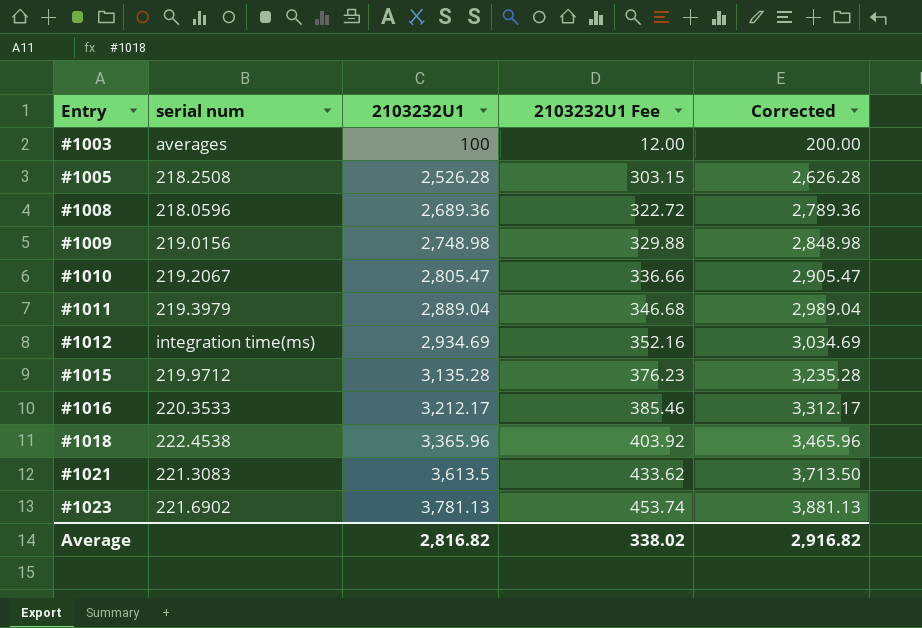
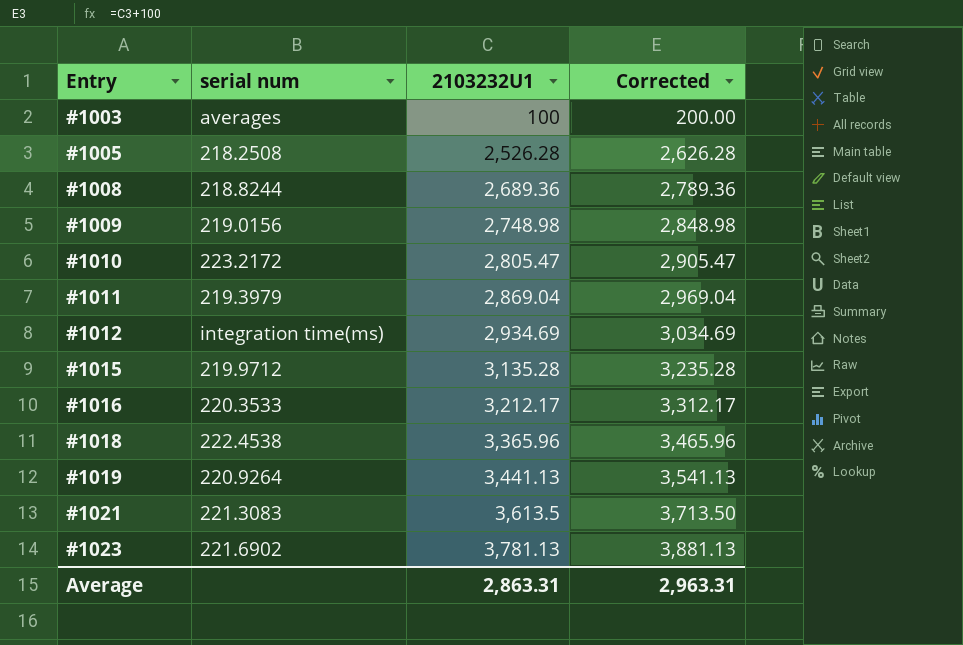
column 2103232U1 Fee | formula: [2103232U1] * 0.12 -> none
#1008 | serial num: 218.0596 -> 218.8244
#1010 | serial num: 219.2067 -> 223.2172
#1011 | 2103232U1: 2,889.04 -> 2,869.04
#1011 | Corrected: 2,989.04 -> 2,969.04
row #1019: none -> 220.9264 | 3,441.13 | 3,541.13
Average | 2103232U1: 2,816.82 -> 2,863.31
Average | Corrected: 2,916.82 -> 2,963.31

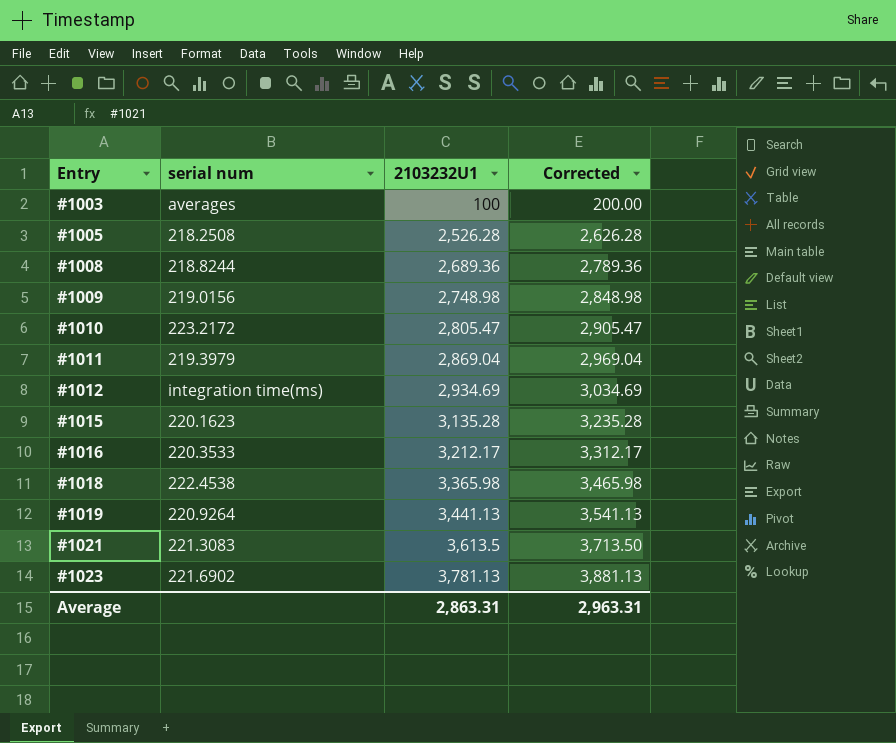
#1015 | serial num: 219.9712 -> 220.1623
#1018 | 2103232U1: 3,365.96 -> 3,365.98
#1018 | Corrected: 3,465.96 -> 3,465.98

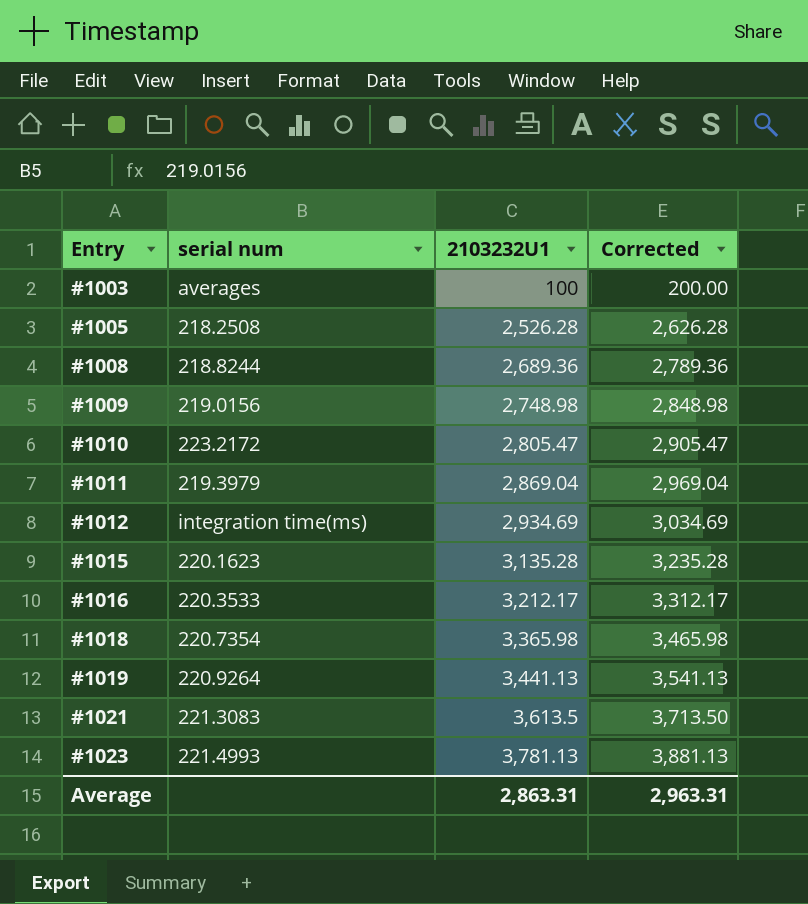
#1018 | serial num: 222.4538 -> 220.7354
#1023 | serial num: 221.6902 -> 221.4993

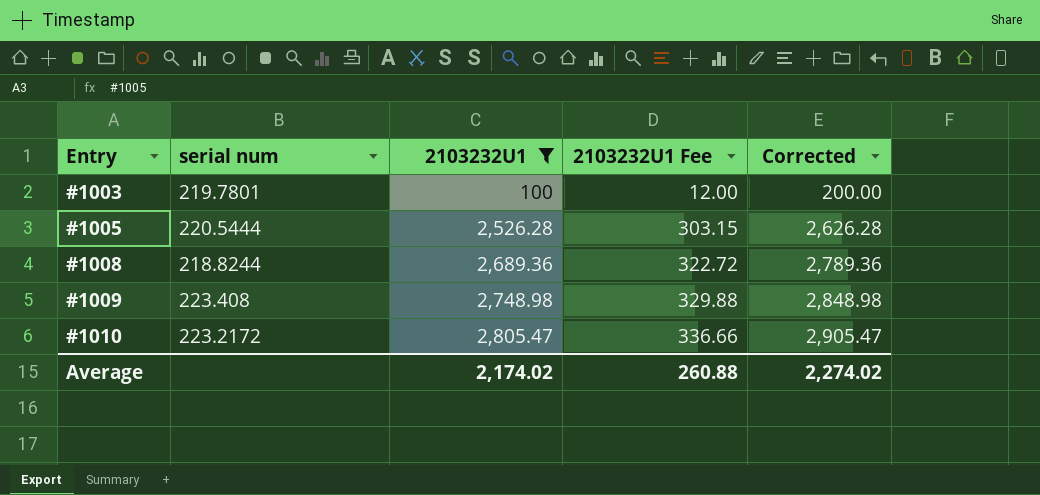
filter: none -> 2103232U1 <= 2,805.47
column 2103232U1 Fee | formula: none -> [2103232U1] * 0.12
#1003 | serial num: averages -> 219.7801
#1005 | serial num: 218.2508 -> 220.5444
#1009 | serial num: 219.0156 -> 223.408
Average | 2103232U1: 2,863.31 -> 2,174.02
Average | Corrected: 2,963.31 -> 2,274.02

